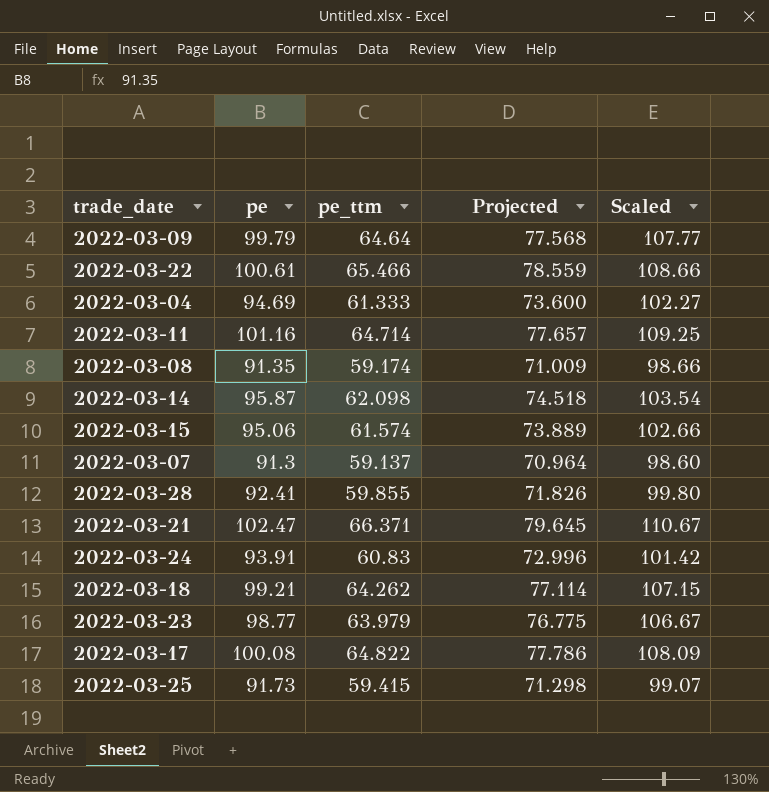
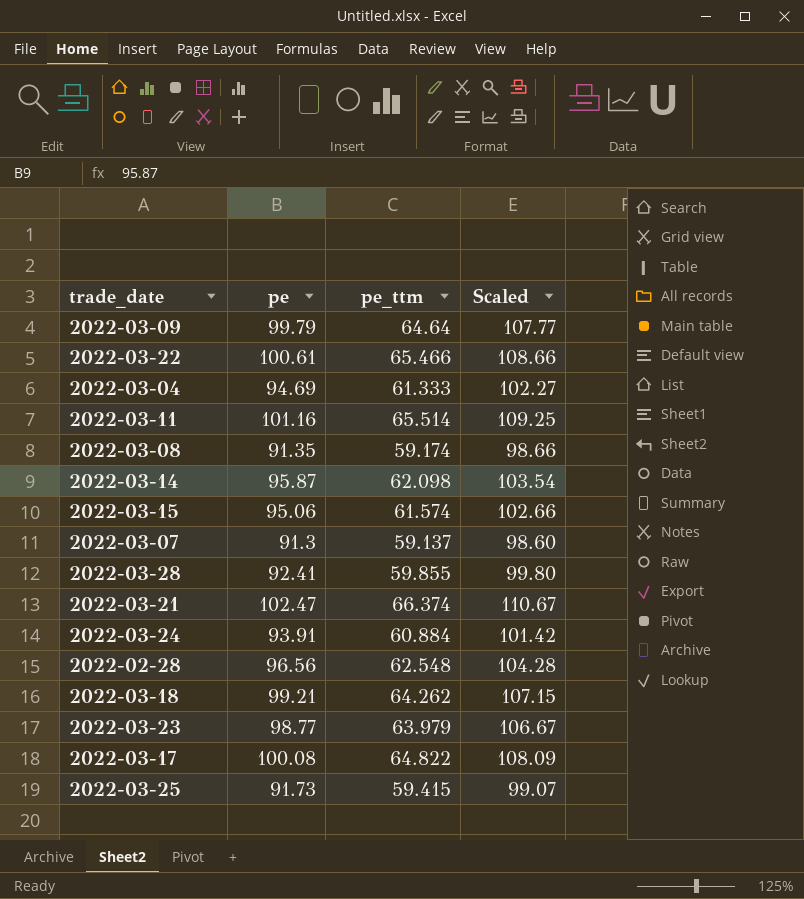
column Projected | formula: [pe_ttm] * 1.2 -> none
2022-03-11 | pe_ttm: 64.714 -> 65.514
2022-03-21 | pe_ttm: 66.371 -> 66.374
2022-03-24 | pe_ttm: 60.83 -> 60.884
row 2022-02-28: none -> 96.56 | 62.548 | 104.28

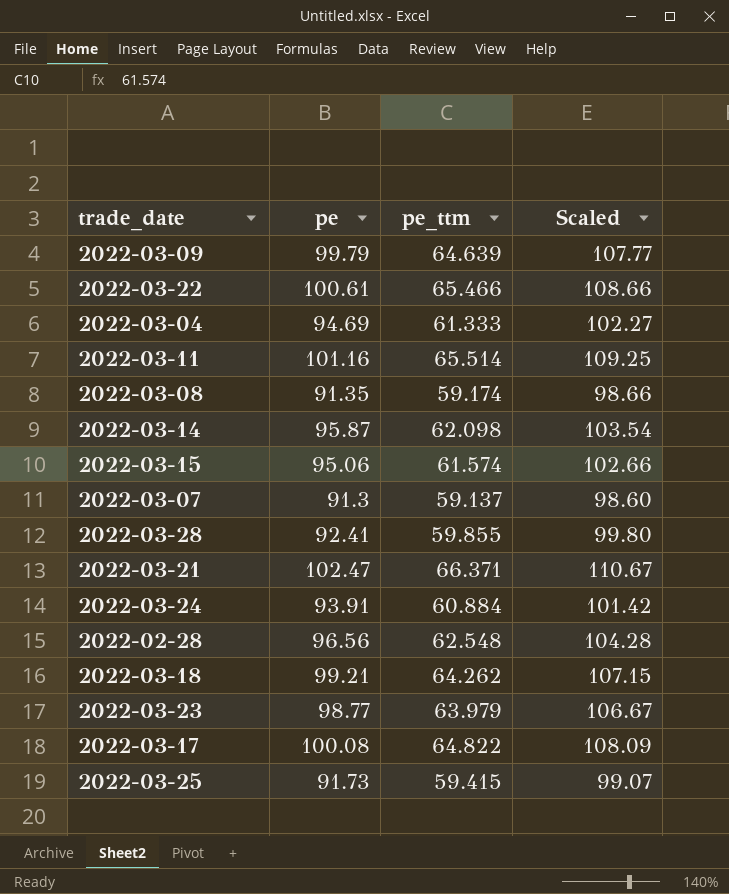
2022-03-09 | pe_ttm: 64.64 -> 64.639
2022-03-21 | pe_ttm: 66.374 -> 66.371

